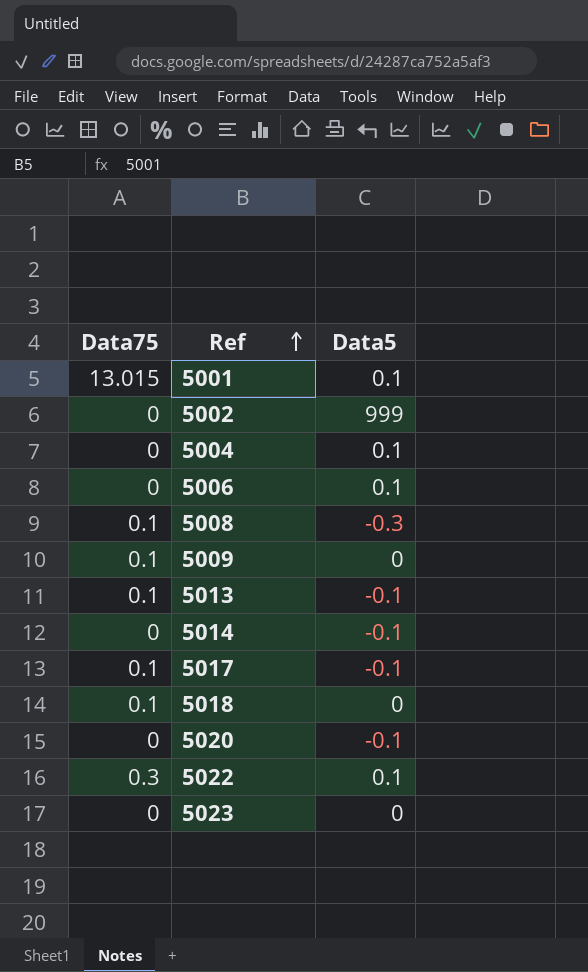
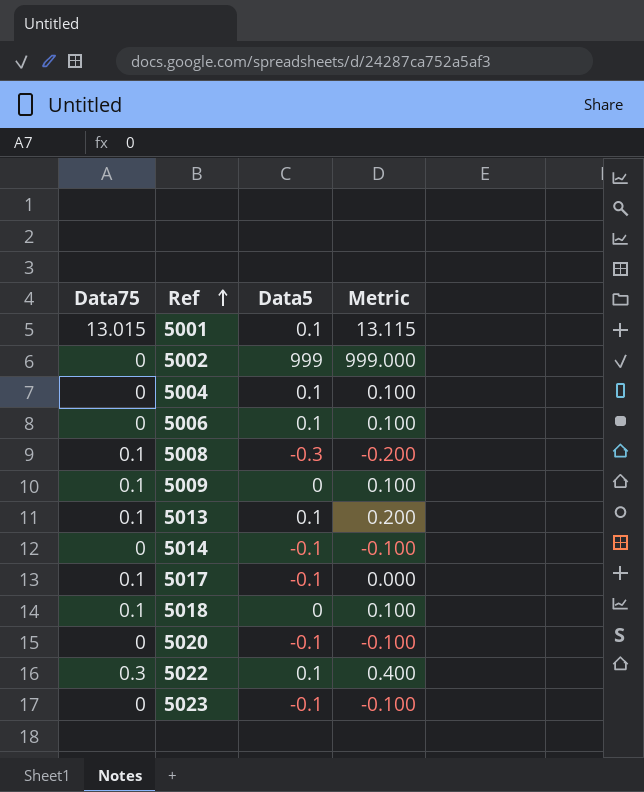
column Metric | formula: none -> [Data75] + [Data5]
5013 | Data5: -0.1 -> 0.1
5023 | Data5: 0 -> -0.1

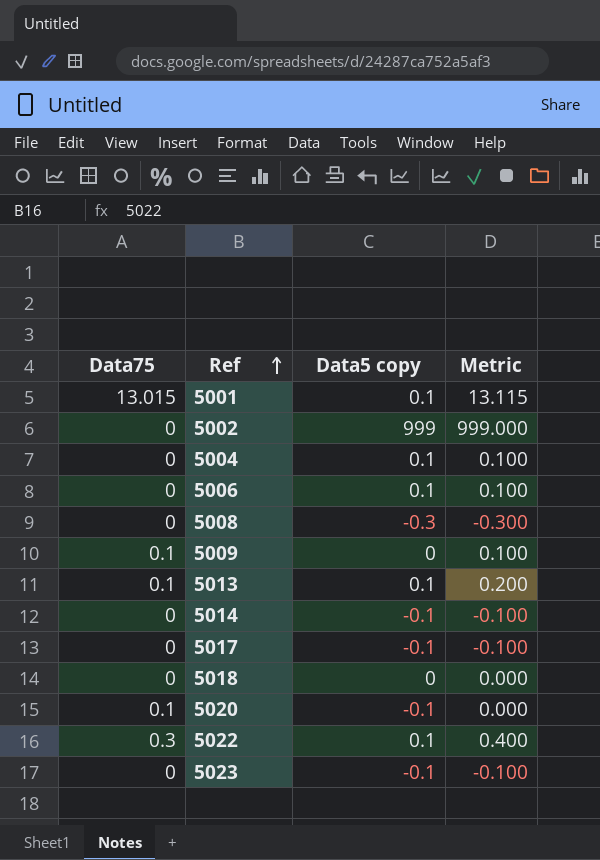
column name: Data5 -> Data5 copy
5008 | Data75: 0.1 -> 0
5008 | Metric: -0.200 -> -0.300
5017 | Data75: 0.1 -> 0
5017 | Metric: 0.000 -> -0.100
5018 | Data75: 0.1 -> 0
5018 | Metric: 0.100 -> 0.000
5020 | Data75: 0 -> 0.1
5020 | Metric: -0.100 -> 0.000

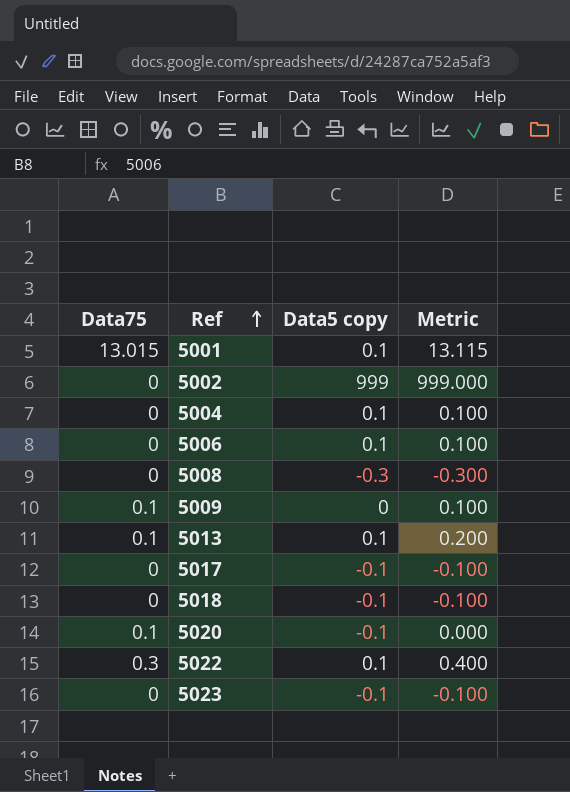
row 5014: 0 | -0.1 | -0.100 -> none
5018 | Data5 copy: 0 -> -0.1
5018 | Metric: 0.000 -> -0.100

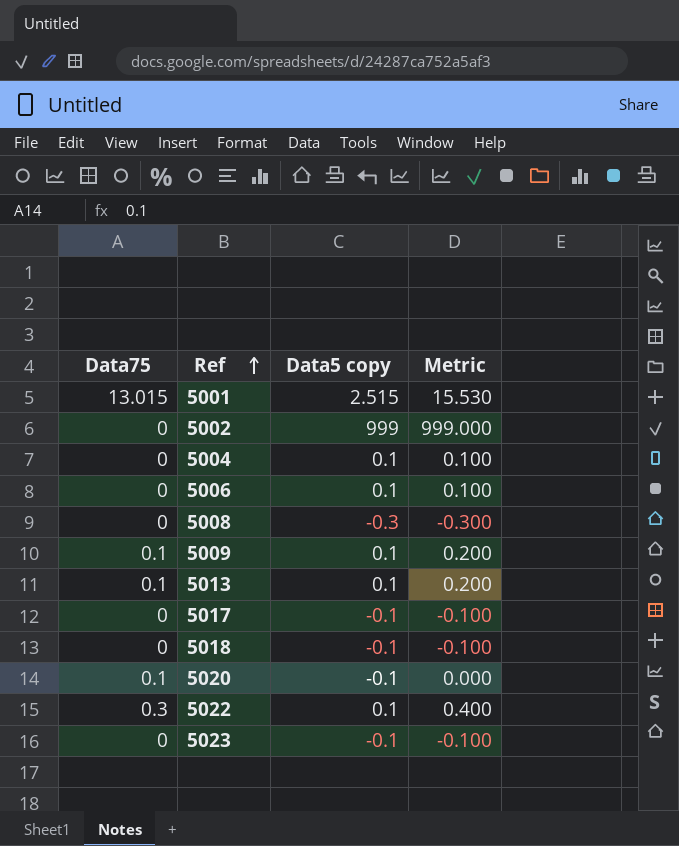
5001 | Data5 copy: 0.1 -> 2.515
5001 | Metric: 13.115 -> 15.530
5009 | Data5 copy: 0 -> 0.1
5009 | Metric: 0.100 -> 0.200

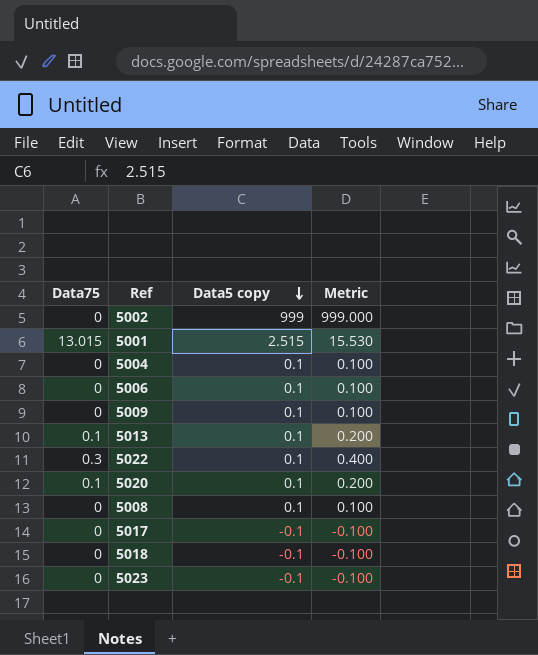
row order: Ref ascending -> Data5 copy descending
5009 | Data75: 0.1 -> 0
5009 | Metric: 0.200 -> 0.100
5020 | Data5 copy: -0.1 -> 0.1
5020 | Metric: 0.000 -> 0.200
5008 | Data5 copy: -0.3 -> 0.1
5008 | Metric: -0.300 -> 0.100

